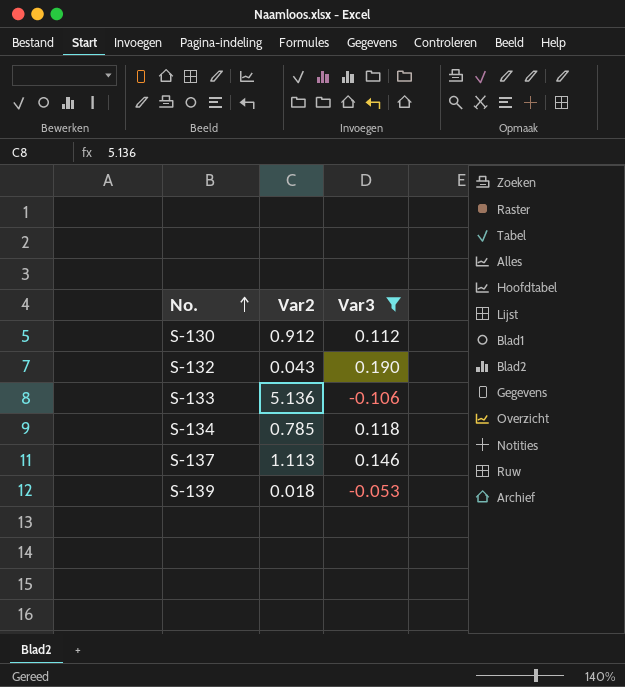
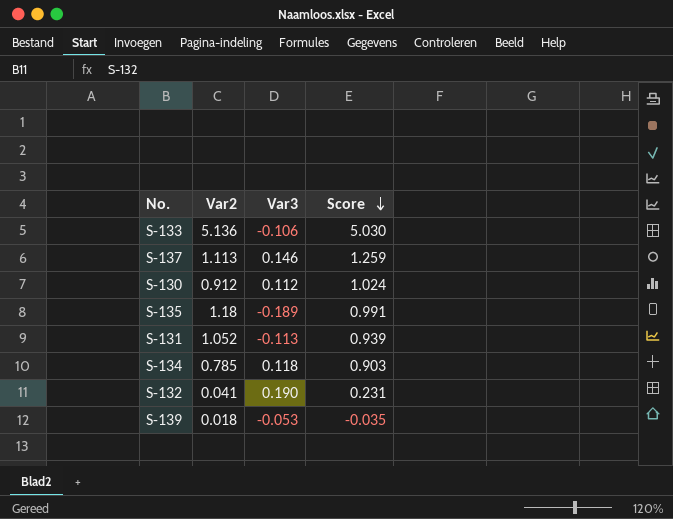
filter: Var3 >= -0.106 -> none
row order: No. ascending -> Score descending
column Score | formula: none -> [Var2] + [Var3]
S-132 | Var2: 0.043 -> 0.041

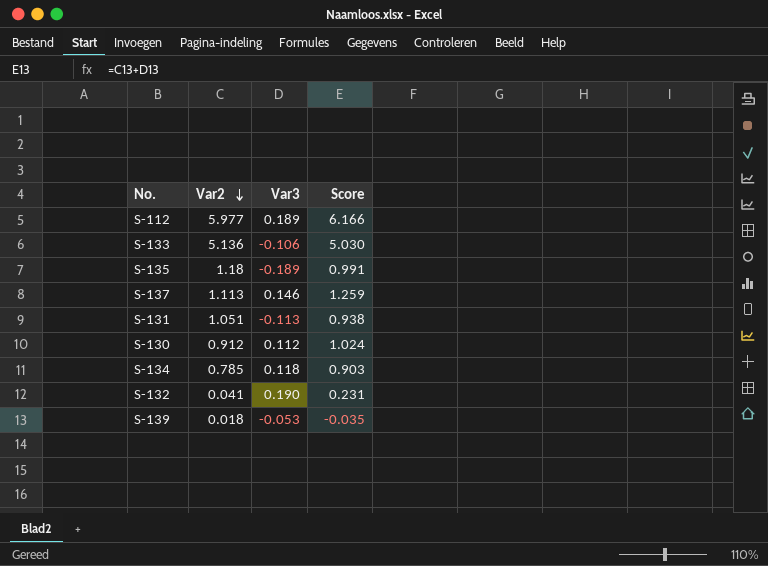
row order: Score descending -> Var2 descending
row S-112: none -> 5.977 | 0.189 | 6.166
S-131 | Var2: 1.052 -> 1.051
S-131 | Score: 0.939 -> 0.938

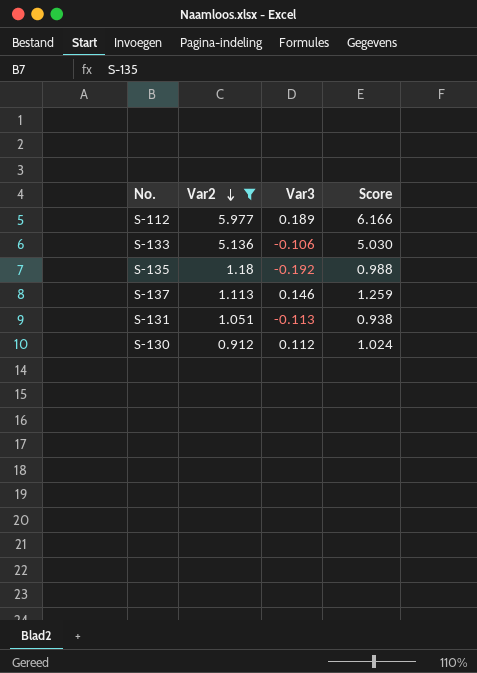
filter: none -> Var2 >= 0.912
S-135 | Var3: -0.189 -> -0.192
S-135 | Score: 0.991 -> 0.988

